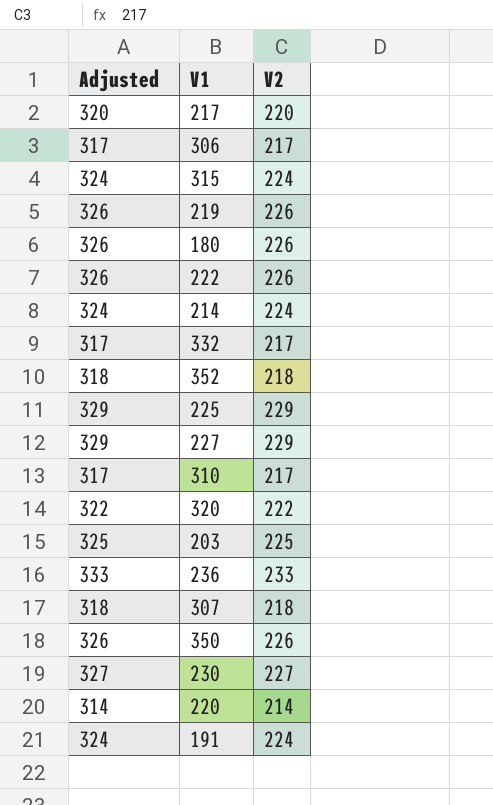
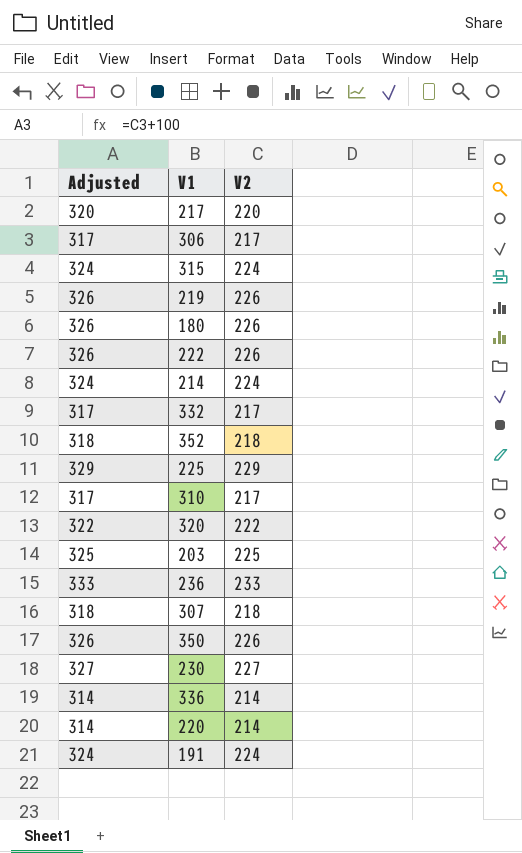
row 227: 329 | 229 -> none
row 336: none -> 314 | 214

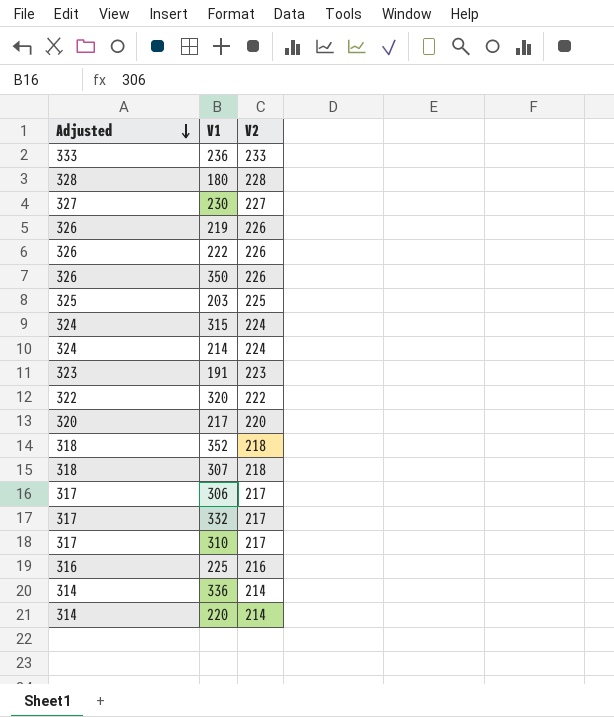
row order: none -> Adjusted descending
180 | Adjusted: 326 -> 328
180 | V2: 226 -> 228
191 | Adjusted: 324 -> 323
191 | V2: 224 -> 223
225 | Adjusted: 329 -> 316
225 | V2: 229 -> 216

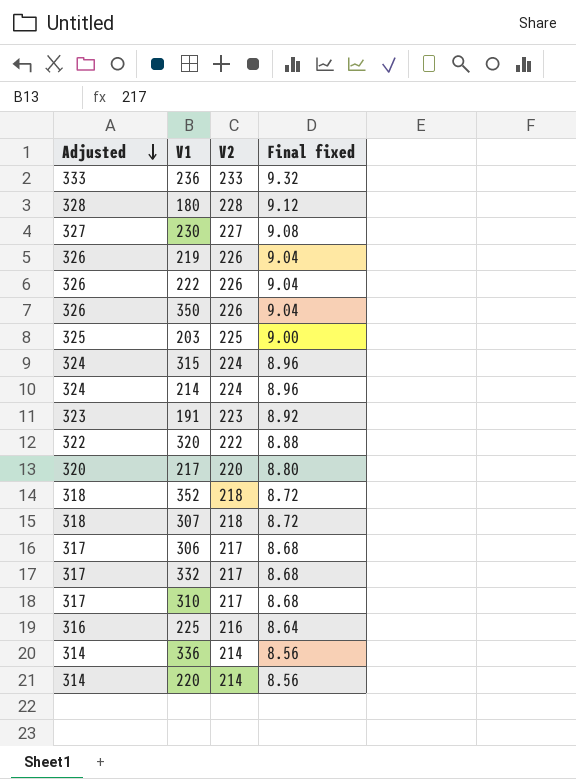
column Final fixed | formula: none -> [V2] * 0.04

